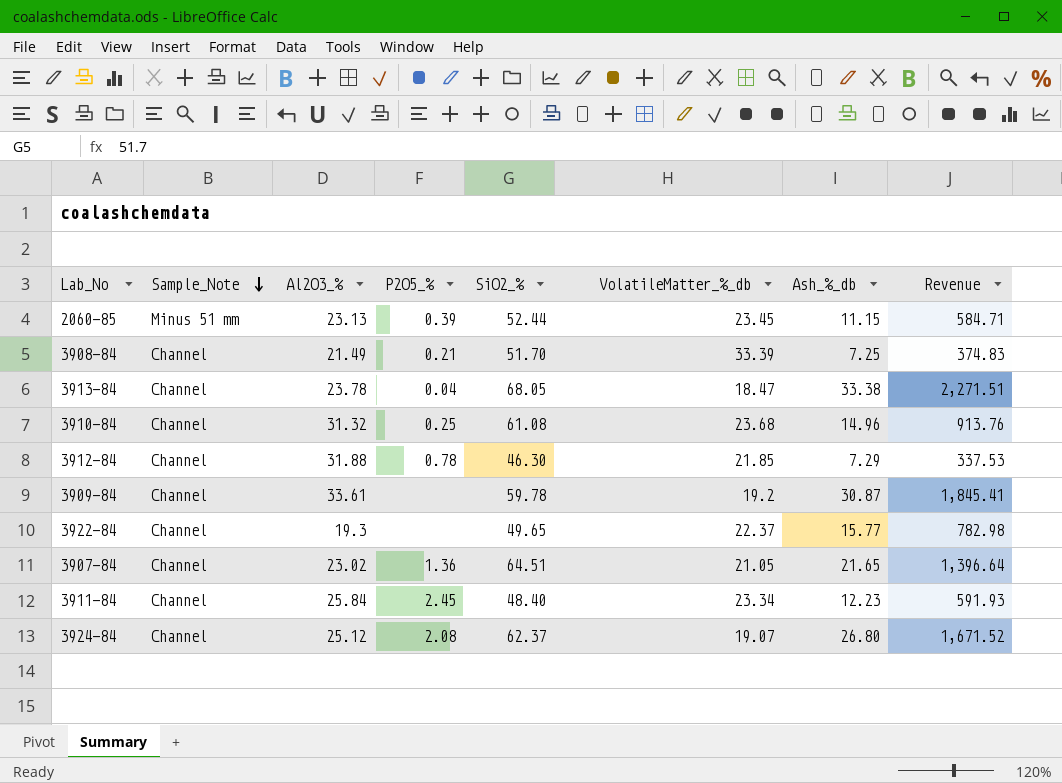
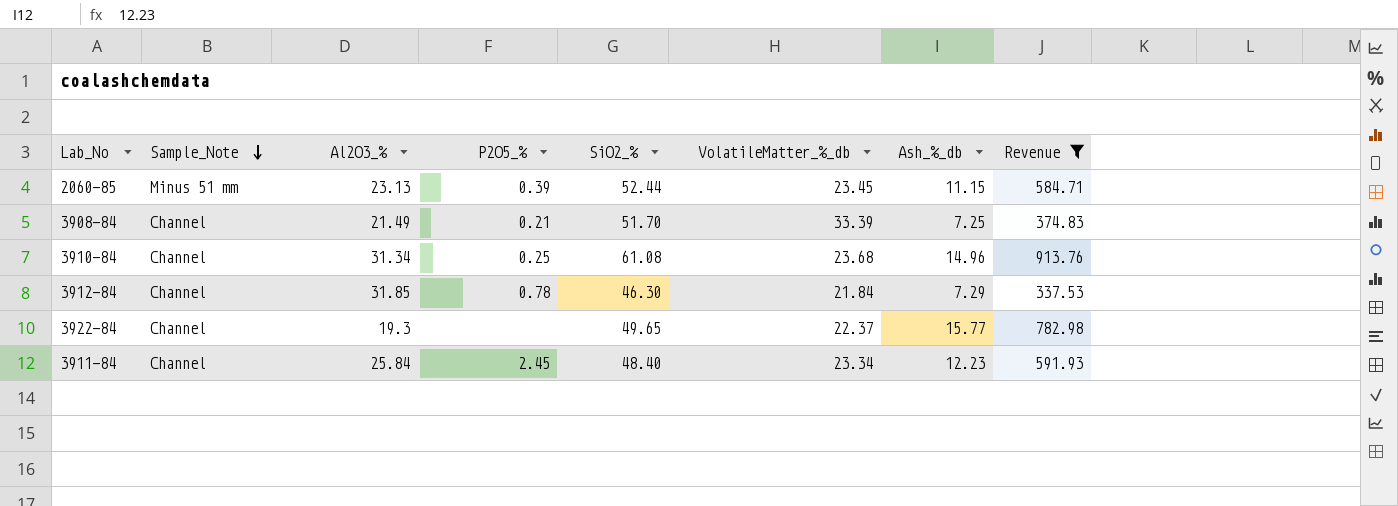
filter: none -> Revenue <= 913.76
3910-84 | Al2O3_%: 31.32 -> 31.34
3912-84 | Al2O3_%: 31.88 -> 31.85
3912-84 | VolatileMatter_%_db: 21.85 -> 21.84

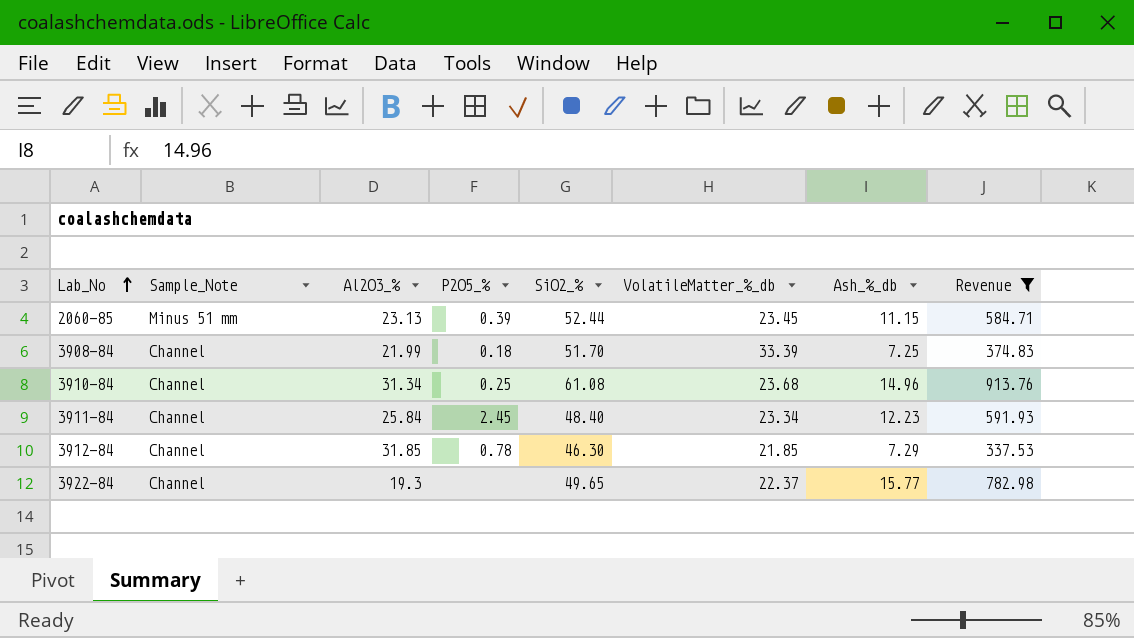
row order: Sample_Note descending -> Lab_No ascending
3908-84 | Al2O3_%: 21.49 -> 21.99
3908-84 | P2O5_%: 0.21 -> 0.18
3912-84 | VolatileMatter_%_db: 21.84 -> 21.85

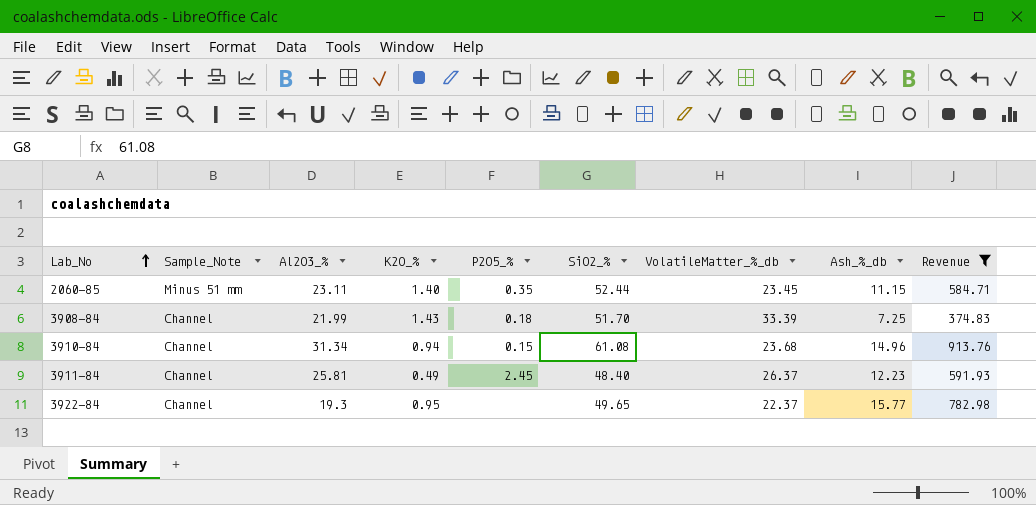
column K2O_% | position: none -> 4
row 3912-84: Channel | 31.85 | 0.78 | 46.30 | 21.85 | 7.29 | 337.53 -> none
2060-85 | Al2O3_%: 23.13 -> 23.11
2060-85 | P2O5_%: 0.39 -> 0.35
3910-84 | P2O5_%: 0.25 -> 0.15
3911-84 | Al2O3_%: 25.84 -> 25.81
3911-84 | VolatileMatter_%_db: 23.34 -> 26.37

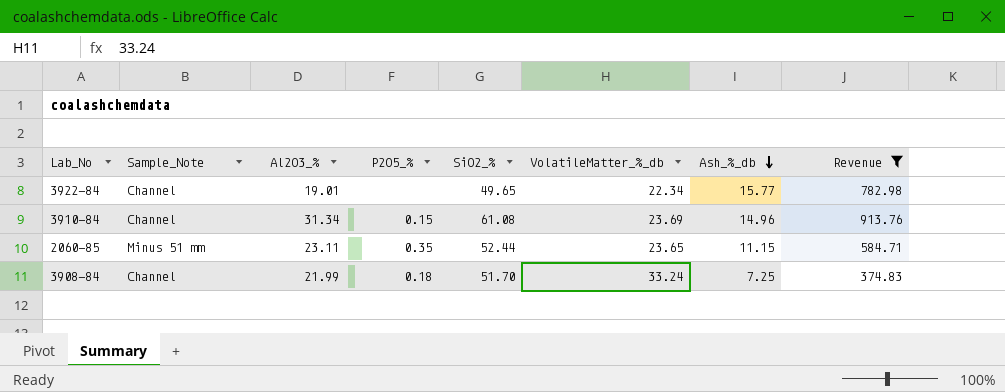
row order: Lab_No ascending -> Ash_%_db descending
column K2O_% | position: 4 -> none
row 3911-84: Channel | 25.81 | 0.49 | 2.45 | 48.40 | 26.37 | 12.23 | 591.93 -> none
3922-84 | Al2O3_%: 19.3 -> 19.01
3922-84 | VolatileMatter_%_db: 22.37 -> 22.34
3910-84 | VolatileMatter_%_db: 23.68 -> 23.69
2060-85 | VolatileMatter_%_db: 23.45 -> 23.65
3908-84 | VolatileMatter_%_db: 33.39 -> 33.24

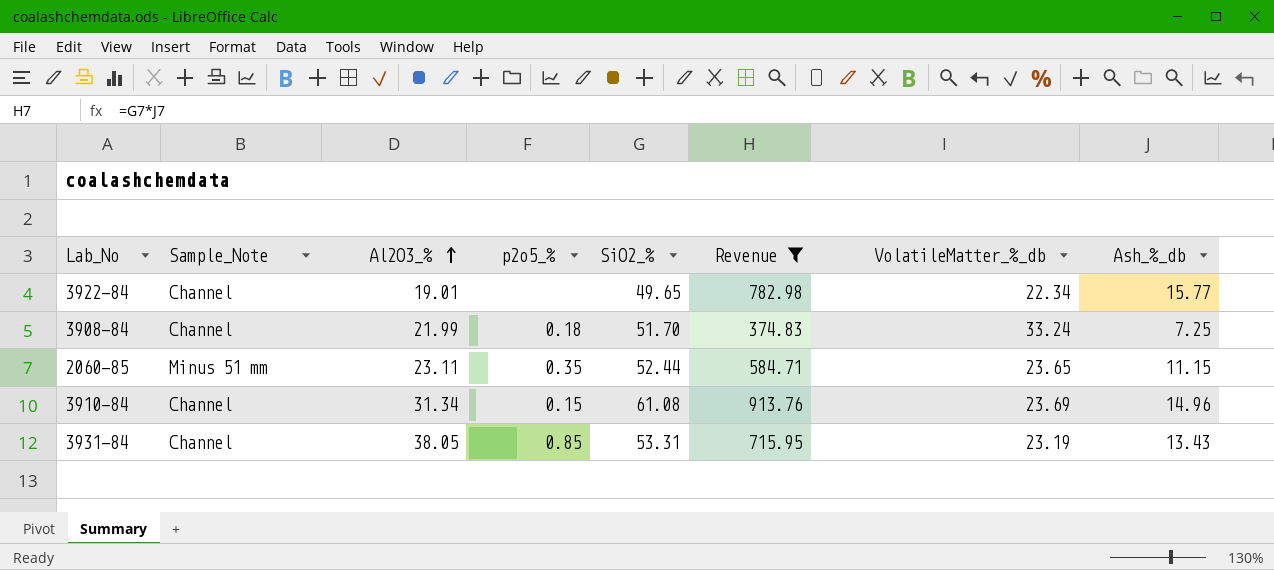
row order: Ash_%_db descending -> Al2O3_% ascending
column name: P2O5_% -> p2o5_%
column Revenue | position: 8 -> 6
row 3931-84: none -> Channel | 38.05 | 0.85 | 53.31 | 715.95 | 23.19 | 13.43

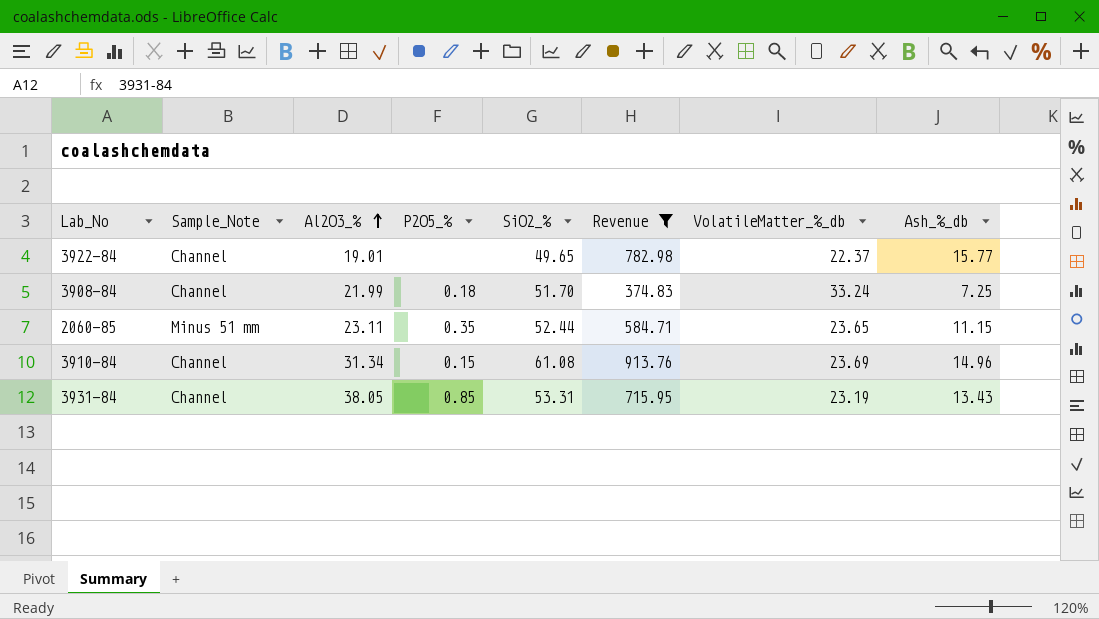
column name: p2o5_% -> P2O5_%
3922-84 | VolatileMatter_%_db: 22.34 -> 22.37

